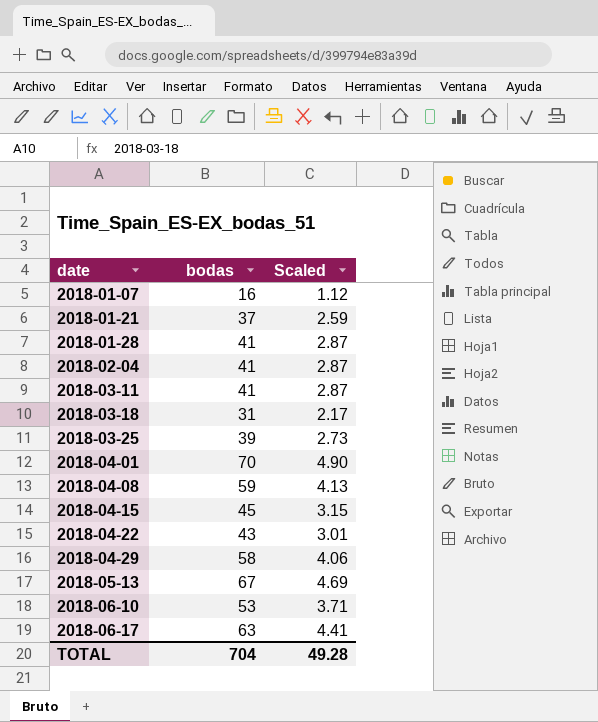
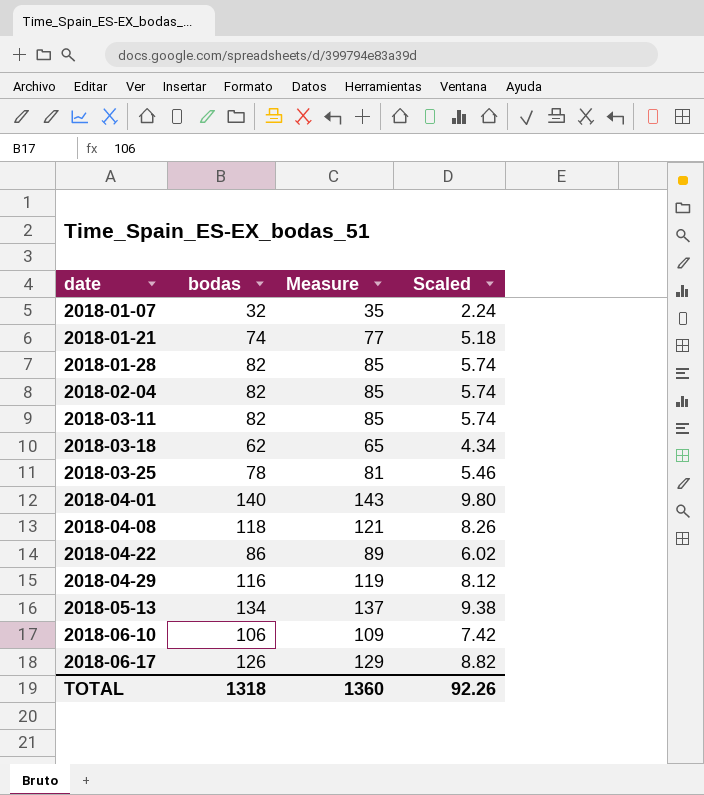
column Measure | formula: none -> [bodas] + 3
row 2018-04-15: 45 | 3.15 -> none
2018-01-07 | bodas: 16 -> 32
2018-01-07 | Scaled: 1.12 -> 2.24
2018-01-21 | bodas: 37 -> 74
2018-01-21 | Scaled: 2.59 -> 5.18
2018-01-28 | bodas: 41 -> 82
2018-01-28 | Scaled: 2.87 -> 5.74
2018-02-04 | bodas: 41 -> 82
2018-02-04 | Scaled: 2.87 -> 5.74
2018-03-11 | bodas: 41 -> 82
2018-03-11 | Scaled: 2.87 -> 5.74
2018-03-18 | bodas: 31 -> 62
2018-03-18 | Scaled: 2.17 -> 4.34
2018-03-25 | bodas: 39 -> 78
2018-03-25 | Scaled: 2.73 -> 5.46
2018-04-01 | bodas: 70 -> 140
2018-04-01 | Scaled: 4.90 -> 9.80
2018-04-08 | bodas: 59 -> 118
2018-04-08 | Scaled: 4.13 -> 8.26
2018-04-22 | bodas: 43 -> 86
2018-04-22 | Scaled: 3.01 -> 6.02
2018-04-29 | bodas: 58 -> 116
2018-04-29 | Scaled: 4.06 -> 8.12
2018-05-13 | bodas: 67 -> 134
2018-05-13 | Scaled: 4.69 -> 9.38
2018-06-10 | bodas: 53 -> 106
2018-06-10 | Scaled: 3.71 -> 7.42
2018-06-17 | bodas: 63 -> 126
2018-06-17 | Scaled: 4.41 -> 8.82
TOTAL | bodas: 704 -> 1318
TOTAL | Scaled: 49.28 -> 92.26

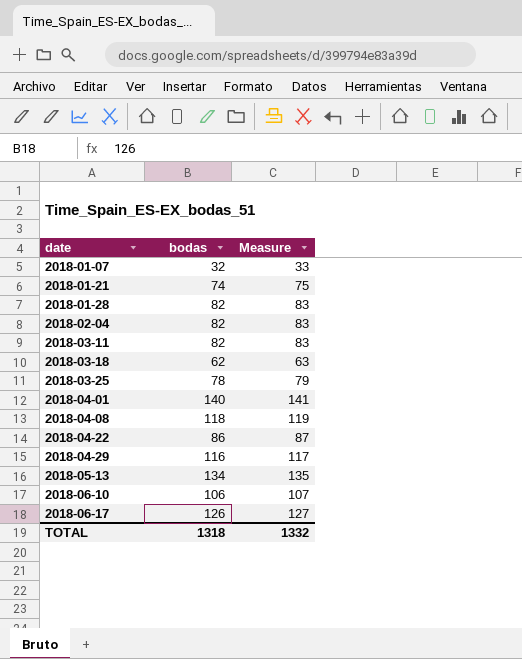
column Scaled | formula: [bodas] * 0.07 -> none
column Measure | formula: [bodas] + 3 -> [bodas] + 1
TOTAL | Measure: 1360 -> 1332

